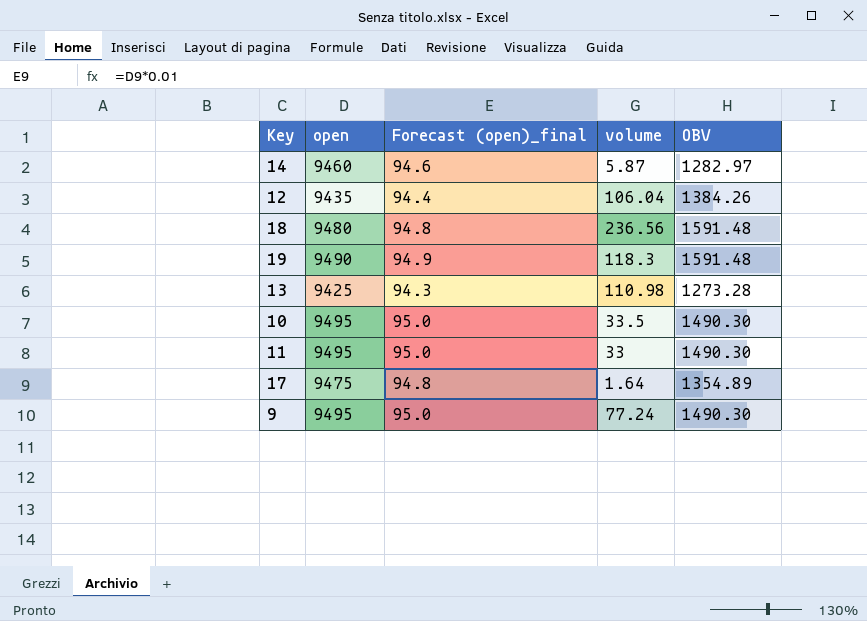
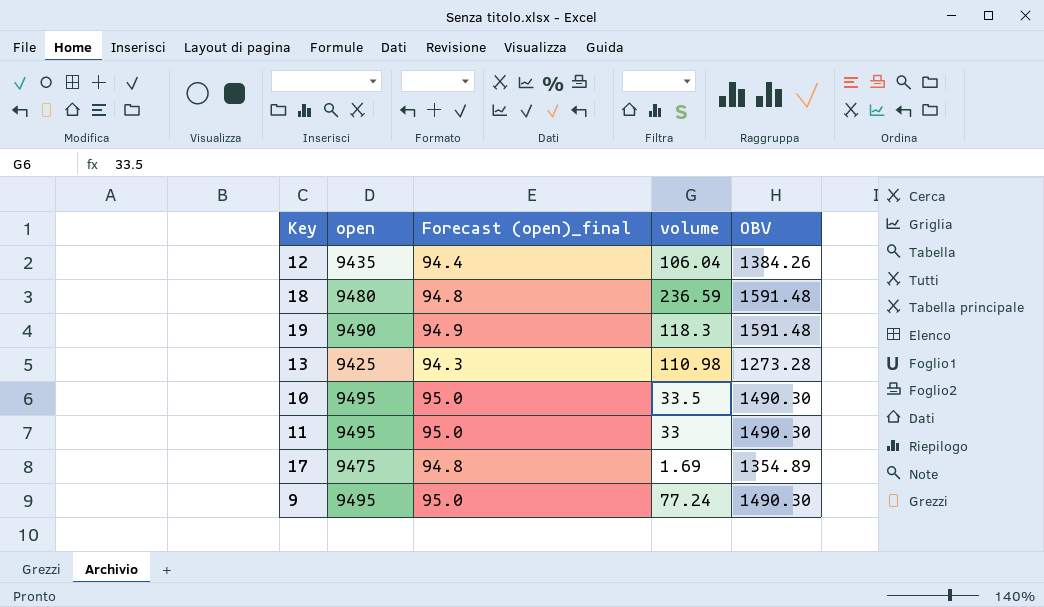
row 14: 9460 | 94.6 | 5.87 | 1282.97 -> none
18 | volume: 236.56 -> 236.59
17 | volume: 1.64 -> 1.69

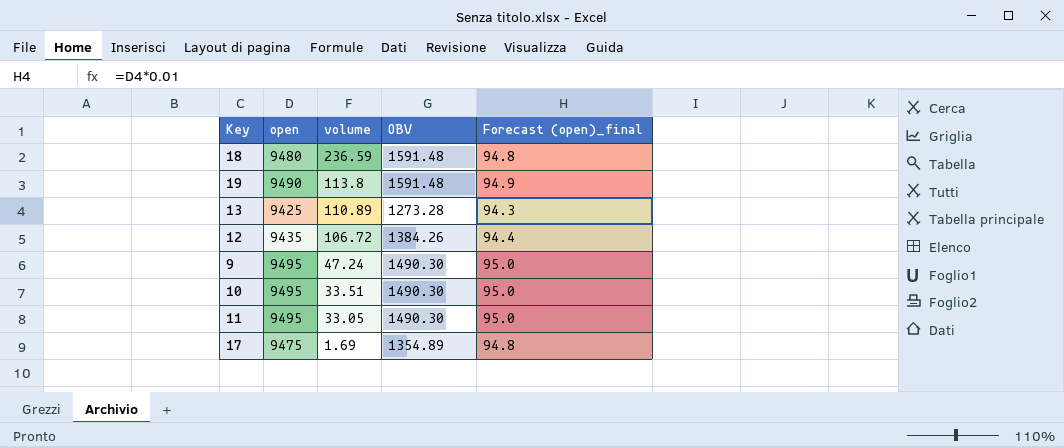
row order: none -> volume descending
column Forecast (open)_final | position: 3 -> 5
19 | volume: 118.3 -> 113.8
13 | volume: 110.98 -> 110.89
12 | volume: 106.04 -> 106.72
9 | volume: 77.24 -> 47.24
10 | volume: 33.5 -> 33.51
11 | volume: 33 -> 33.05

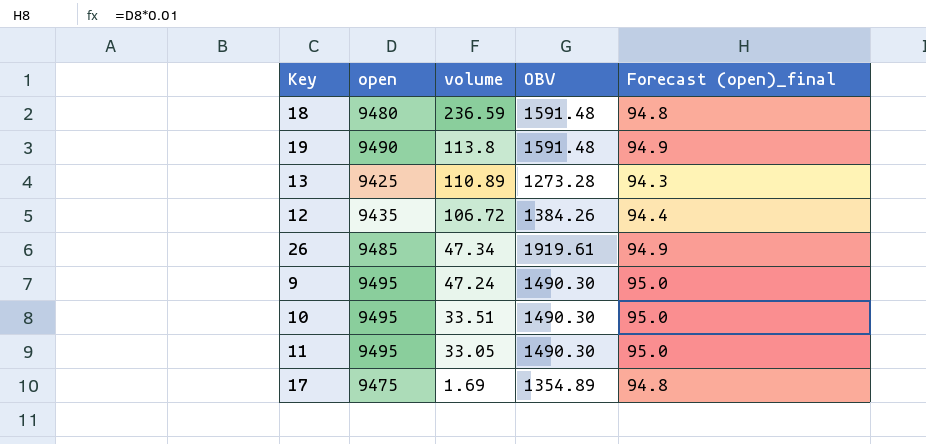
row 26: none -> 9485 | 47.34 | 1919.61 | 94.9

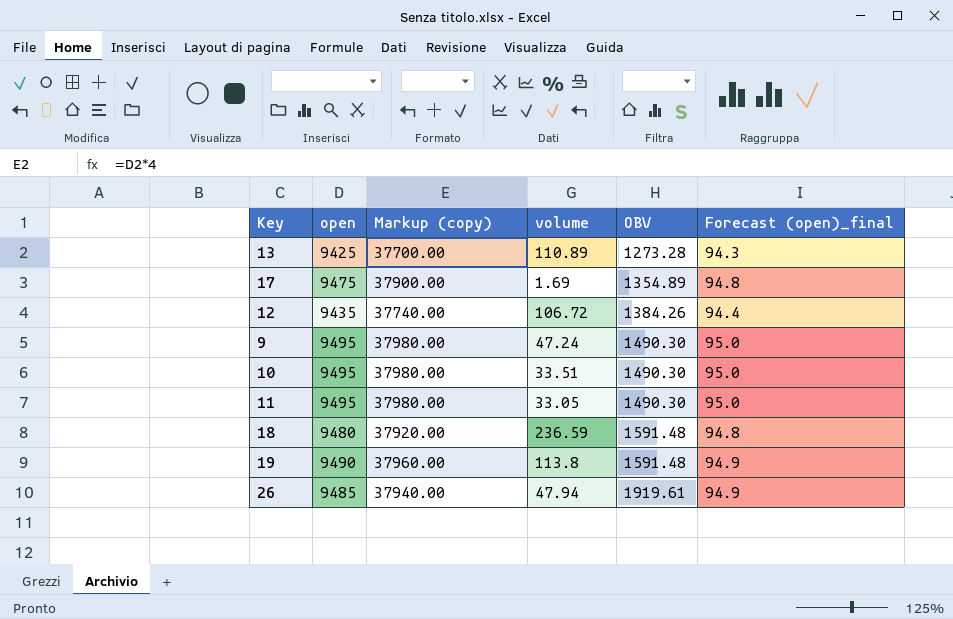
row order: volume descending -> OBV ascending
column Markup (copy) | formula: none -> [open] * 4
26 | volume: 47.34 -> 47.94

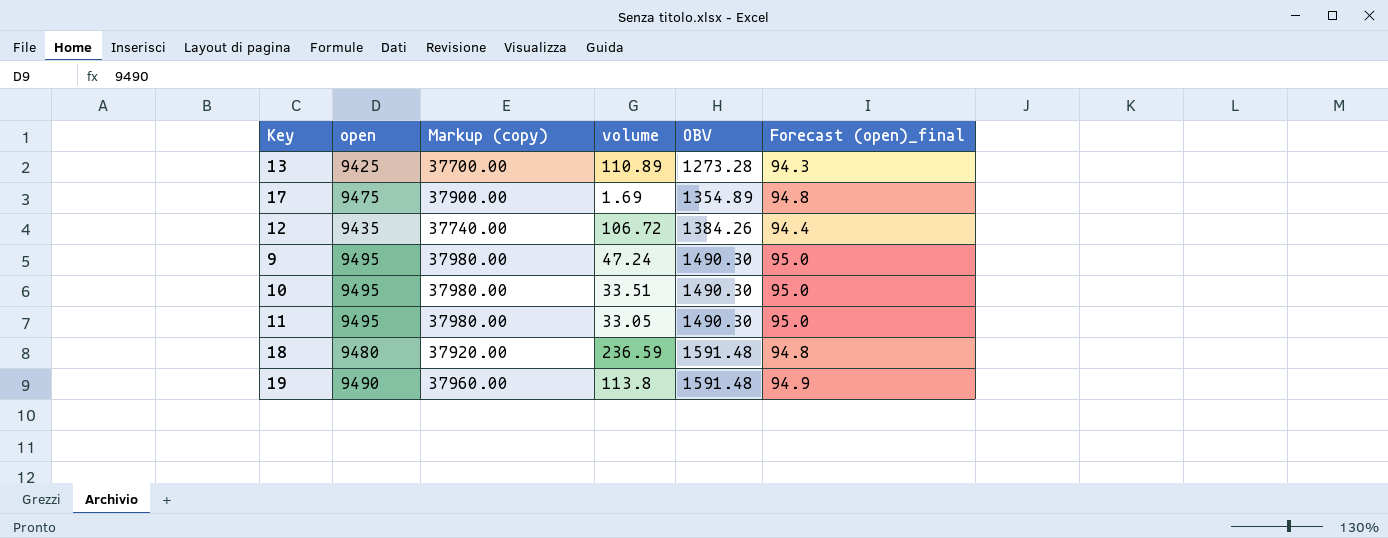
row 26: 9485 | 37940.00 | 47.94 | 1919.61 | 94.9 -> none

